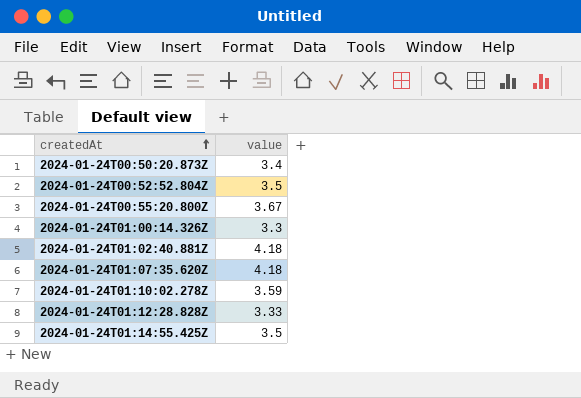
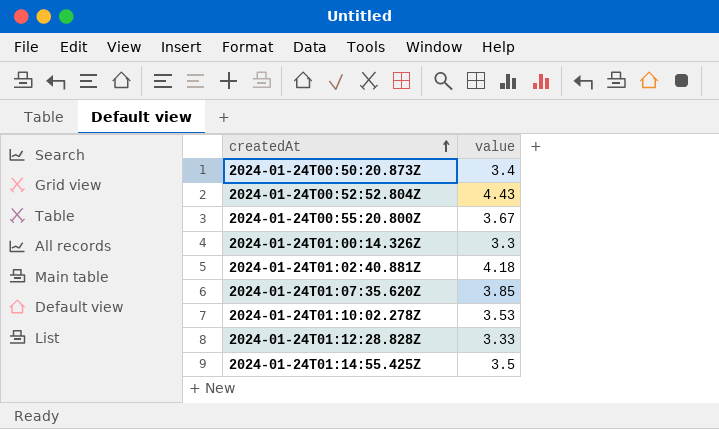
2024-01-24T00:52:52.804Z | value: 3.5 -> 4.43
2024-01-24T01:07:35.620Z | value: 4.18 -> 3.85
2024-01-24T01:10:02.278Z | value: 3.59 -> 3.53

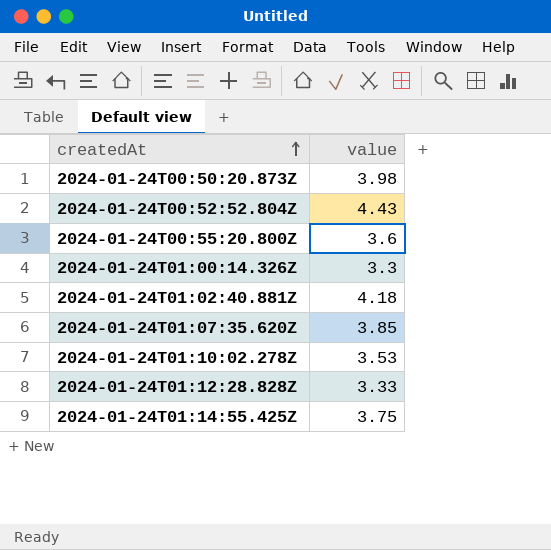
2024-01-24T00:50:20.873Z | value: 3.4 -> 3.98
2024-01-24T00:55:20.800Z | value: 3.67 -> 3.6
2024-01-24T01:14:55.425Z | value: 3.5 -> 3.75

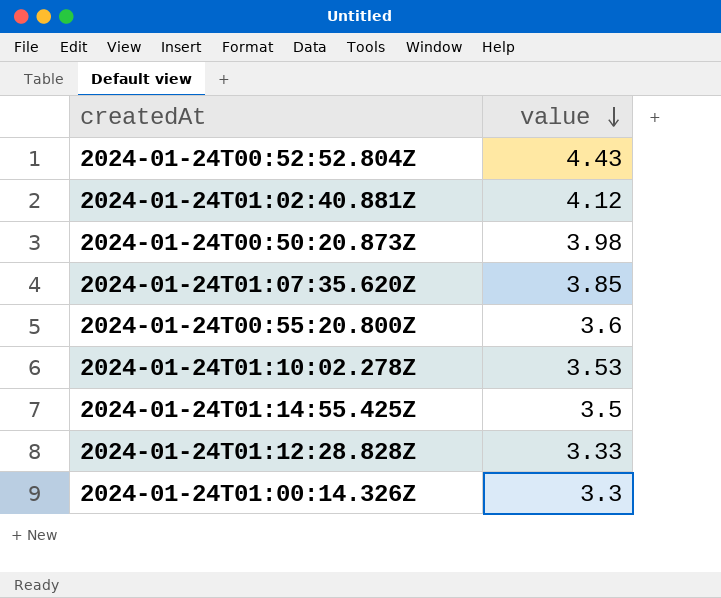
row order: createdAt ascending -> value descending
2024-01-24T01:02:40.881Z | value: 4.18 -> 4.12
2024-01-24T01:14:55.425Z | value: 3.75 -> 3.5

